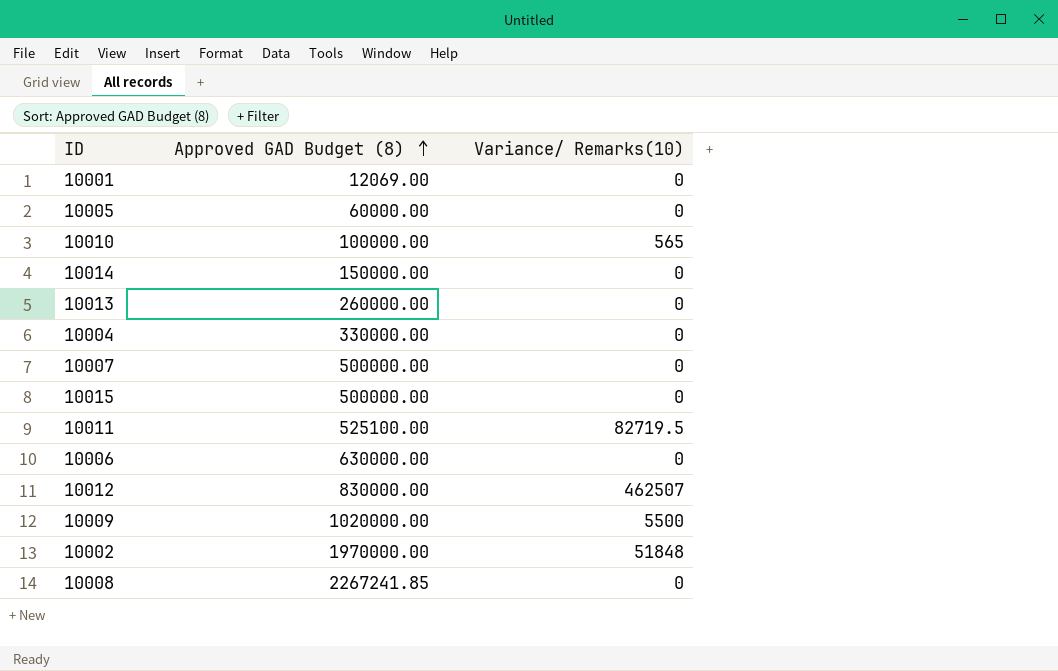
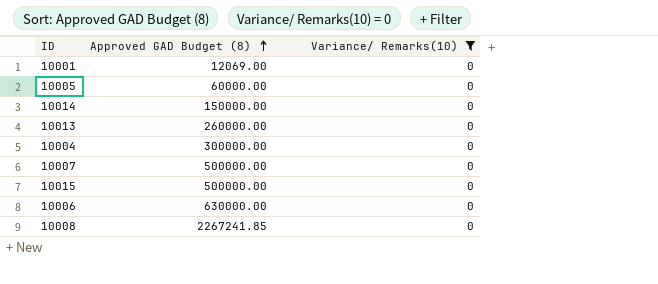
filter: none -> Variance/ Remarks(10) = 0
10004 | Approved GAD Budget (8): 330000.00 -> 300000.00

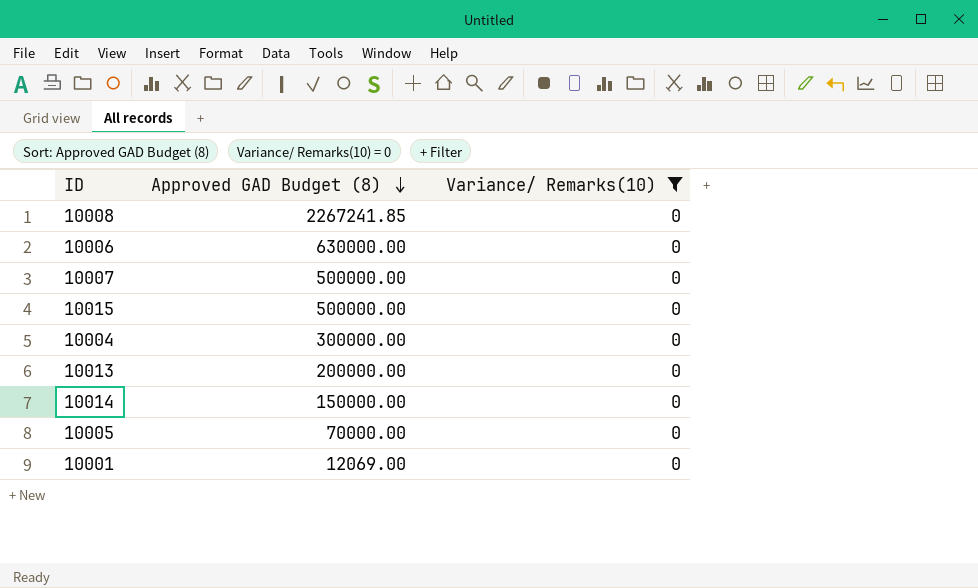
row order: Approved GAD Budget (8) ascending -> Approved GAD Budget (8) descending
10013 | Approved GAD Budget (8): 260000.00 -> 200000.00
10005 | Approved GAD Budget (8): 60000.00 -> 70000.00

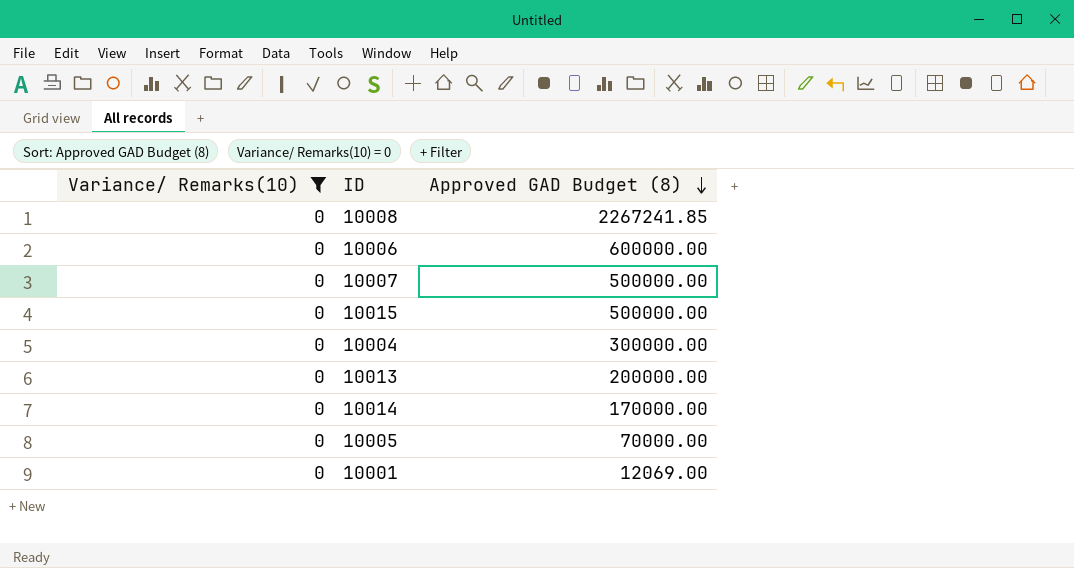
column Variance/ Remarks(10) | position: 3 -> 1
10006 | Approved GAD Budget (8): 630000.00 -> 600000.00
10014 | Approved GAD Budget (8): 150000.00 -> 170000.00

